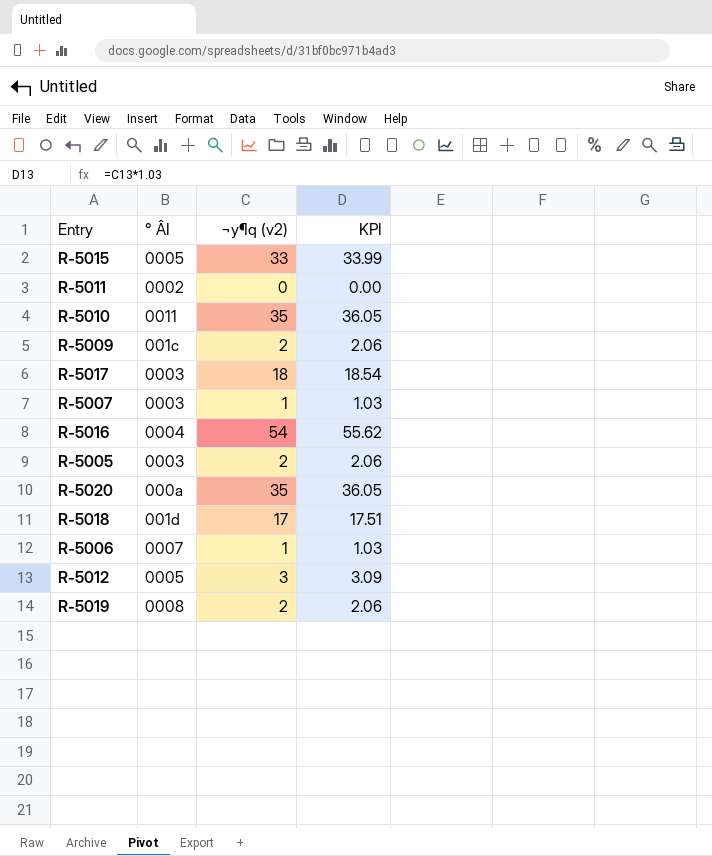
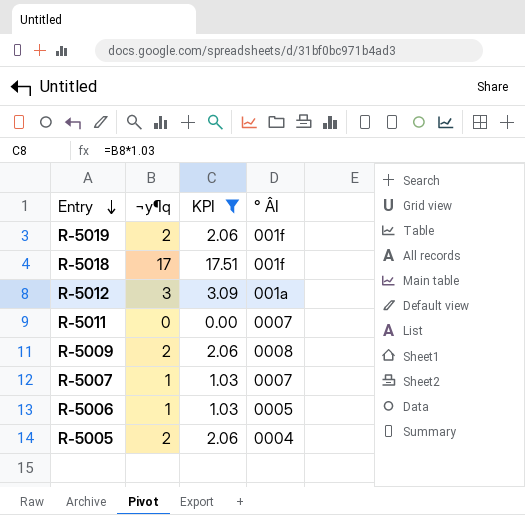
filter: none -> KPI <= 17.51
row order: none -> Entry descending
column name: ¬y¶q (v2) -> ¬y¶q
column ° ÂI | position: 2 -> 4
R-5019 | ° ÂI: 0008 -> 001f
R-5018 | ° ÂI: 001d -> 001f
R-5012 | ° ÂI: 0005 -> 001a
R-5011 | ° ÂI: 0002 -> 0007
R-5009 | ° ÂI: 001c -> 0008
R-5007 | ° ÂI: 0003 -> 0007
R-5006 | ° ÂI: 0007 -> 0005
R-5005 | ° ÂI: 0003 -> 0004

